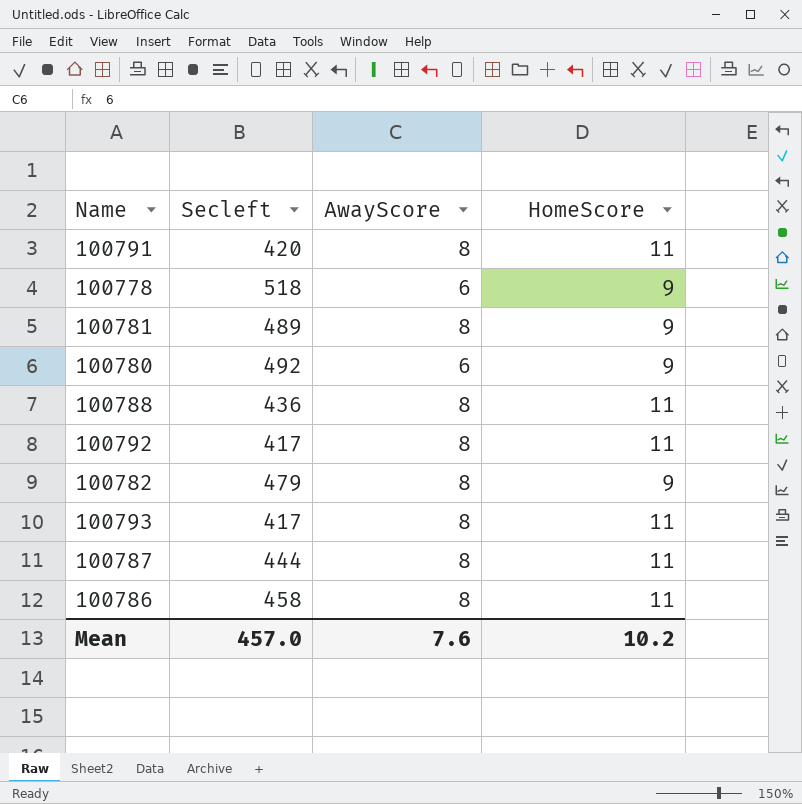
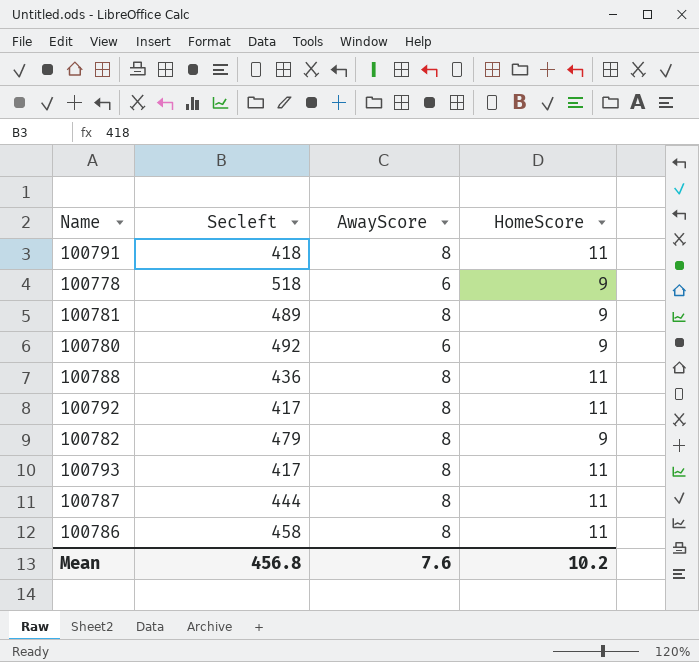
100791 | Secleft: 420 -> 418
Mean | Secleft: 457.0 -> 456.8

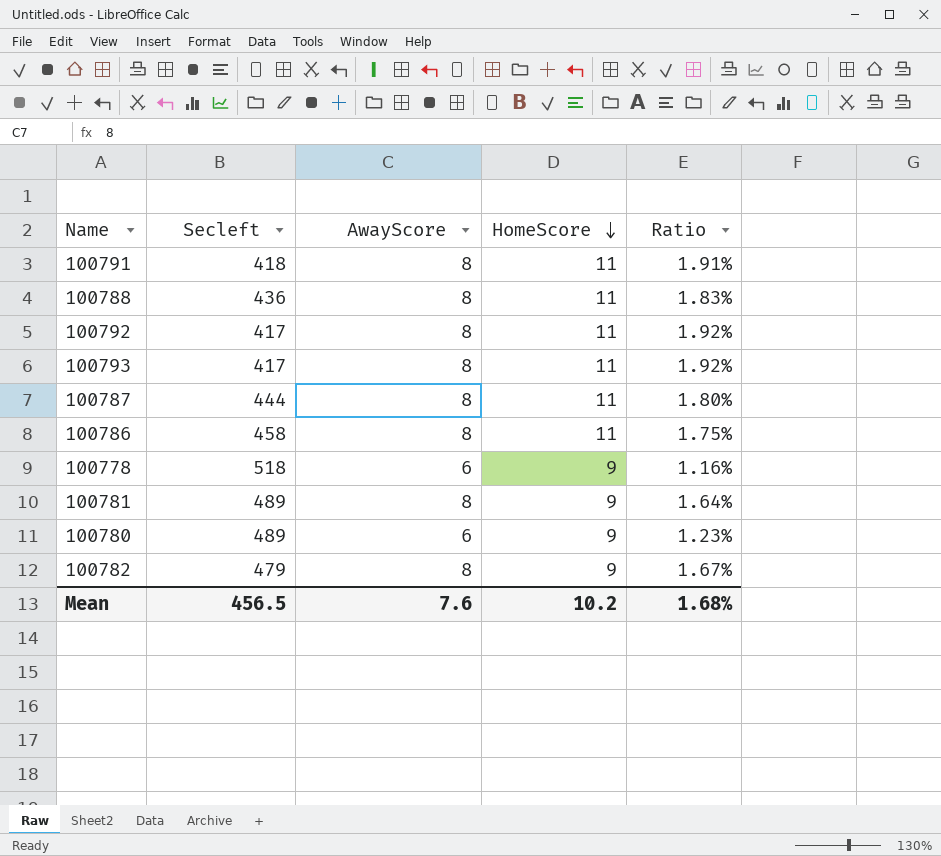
row order: none -> HomeScore descending
column Ratio | formula: none -> [AwayScore] / [Secleft]
100780 | Secleft: 492 -> 489
Mean | Secleft: 456.8 -> 456.5

